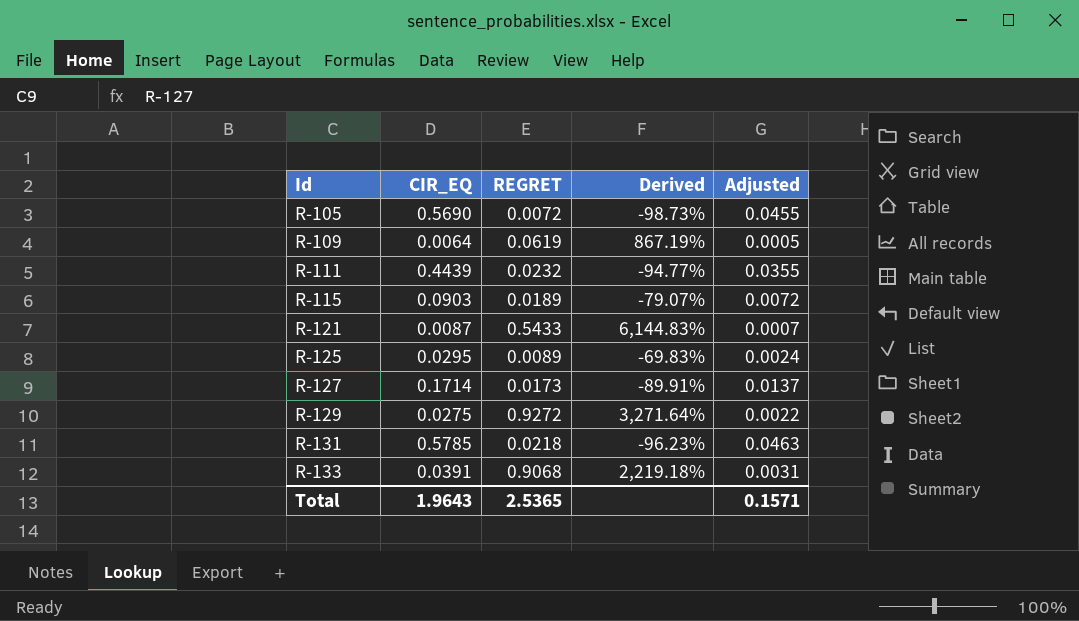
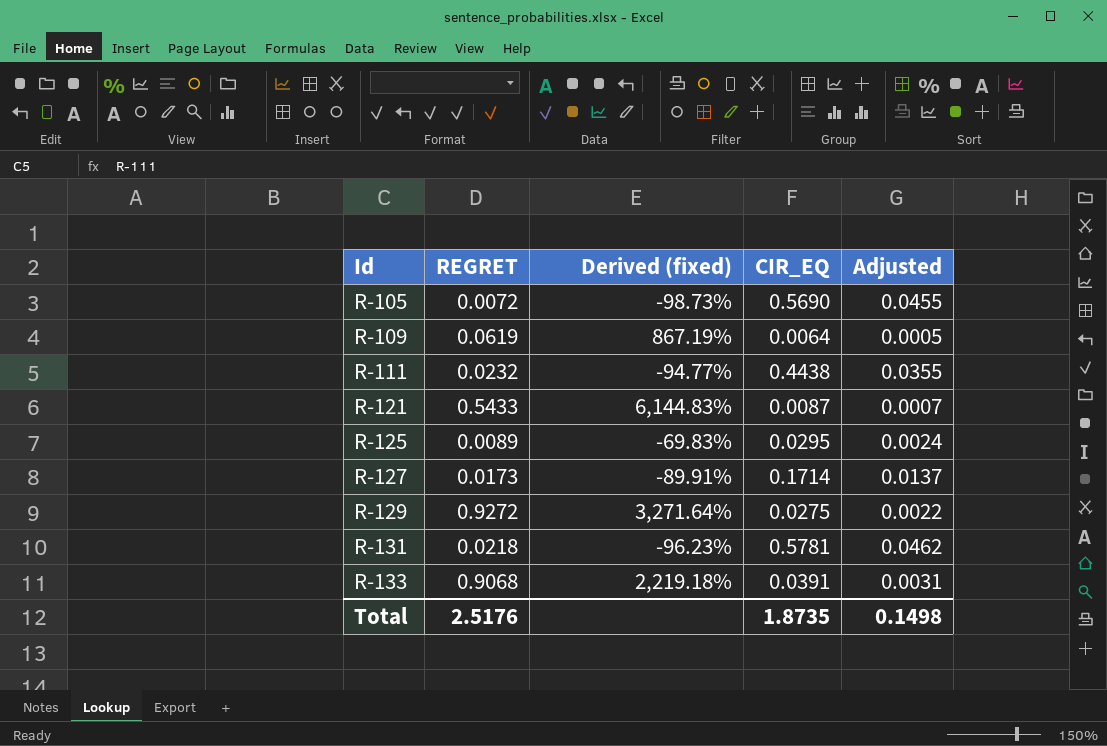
column name: Derived -> Derived (fixed)
column CIR_EQ | position: 2 -> 4
row R-115: 0.0903 | 0.0189 | -79.07% | 0.0072 -> none
R-111 | CIR_EQ: 0.4439 -> 0.4438
R-131 | CIR_EQ: 0.5785 -> 0.5781
R-131 | Adjusted: 0.0463 -> 0.0462
Total | REGRET: 2.5365 -> 2.5176
Total | CIR_EQ: 1.9643 -> 1.8735
Total | Adjusted: 0.1571 -> 0.1498

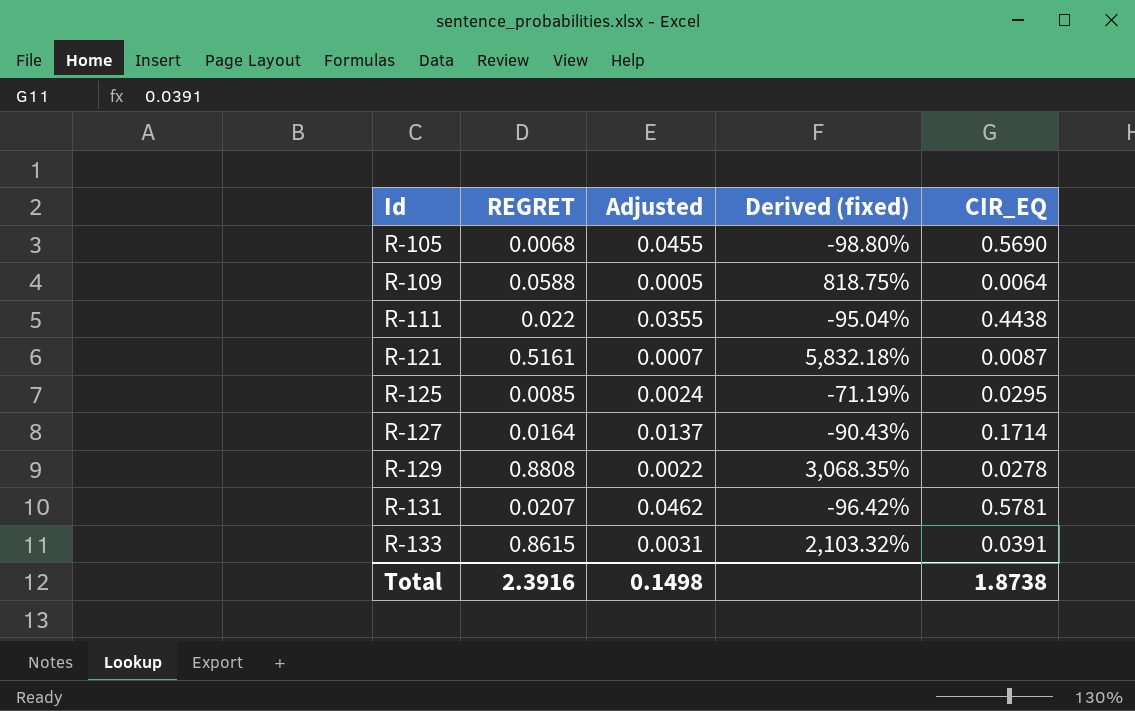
column Adjusted | position: 5 -> 3
R-105 | REGRET: 0.0072 -> 0.0068
R-105 | Derived (fixed): -98.73% -> -98.80%
R-109 | REGRET: 0.0619 -> 0.0588
R-109 | Derived (fixed): 867.19% -> 818.75%
R-111 | REGRET: 0.0232 -> 0.022
R-111 | Derived (fixed): -94.77% -> -95.04%
R-121 | REGRET: 0.5433 -> 0.5161
R-121 | Derived (fixed): 6,144.83% -> 5,832.18%
R-125 | REGRET: 0.0089 -> 0.0085
R-125 | Derived (fixed): -69.83% -> -71.19%
R-127 | REGRET: 0.0173 -> 0.0164
R-127 | Derived (fixed): -89.91% -> -90.43%
R-129 | REGRET: 0.9272 -> 0.8808
R-129 | Derived (fixed): 3,271.64% -> 3,068.35%
R-129 | CIR_EQ: 0.0275 -> 0.0278
R-131 | REGRET: 0.0218 -> 0.0207
R-131 | Derived (fixed): -96.23% -> -96.42%
R-133 | REGRET: 0.9068 -> 0.8615
R-133 | Derived (fixed): 2,219.18% -> 2,103.32%
Total | REGRET: 2.5176 -> 2.3916
Total | CIR_EQ: 1.8735 -> 1.8738

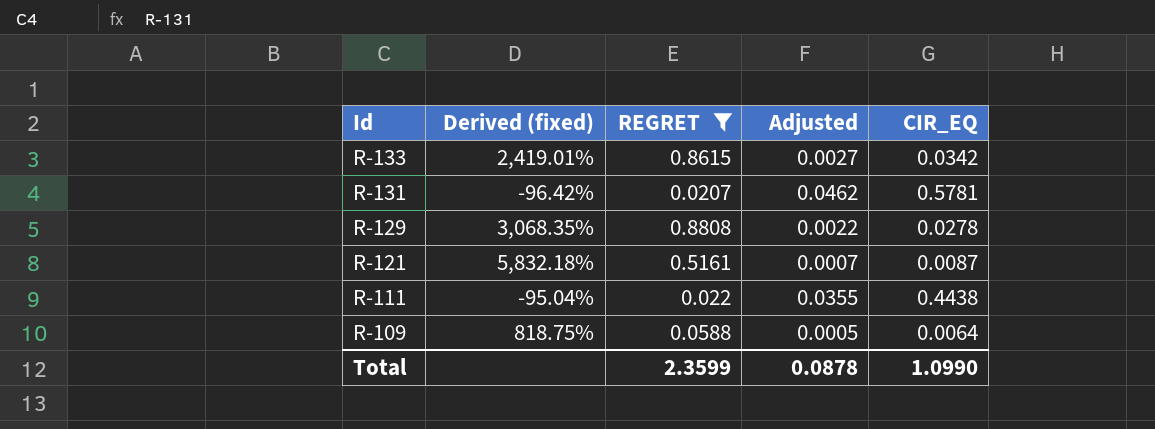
filter: none -> REGRET >= 0.0207
row order: Id ascending -> Id descending
column Derived (fixed) | position: 4 -> 2
R-133 | Derived (fixed): 2,103.32% -> 2,419.01%
R-133 | Adjusted: 0.0031 -> 0.0027
R-133 | CIR_EQ: 0.0391 -> 0.0342
Total | REGRET: 2.3916 -> 2.3599
Total | Adjusted: 0.1498 -> 0.0878
Total | CIR_EQ: 1.8738 -> 1.0990

